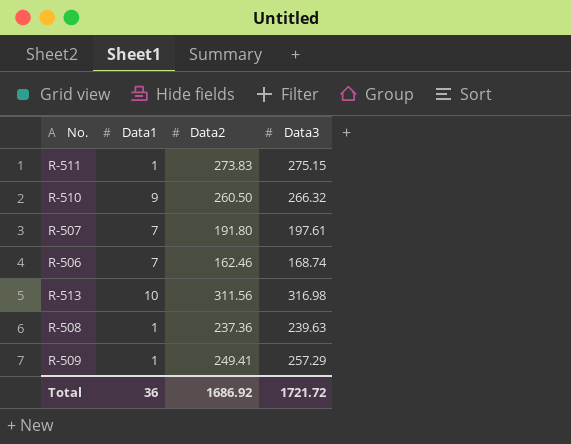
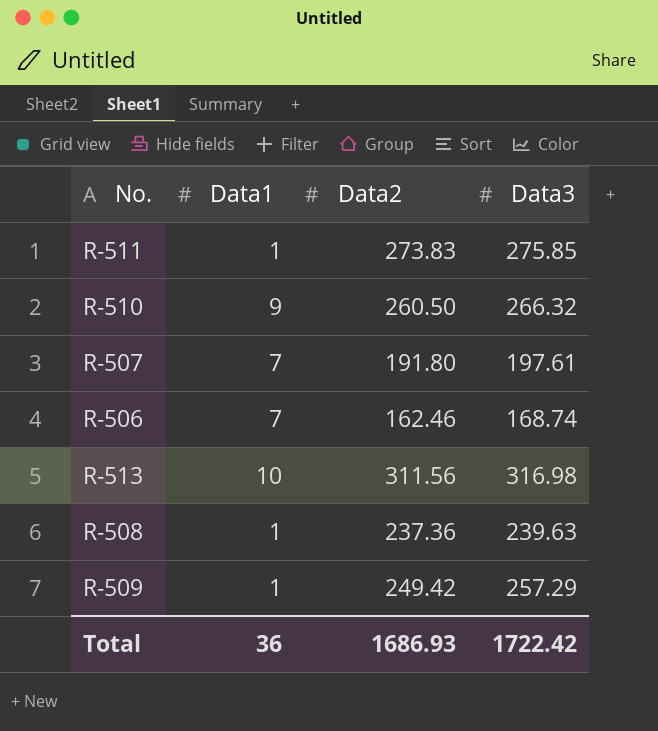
R-511 | Data3: 275.15 -> 275.85
R-509 | Data2: 249.41 -> 249.42
Total | Data2: 1686.92 -> 1686.93
Total | Data3: 1721.72 -> 1722.42

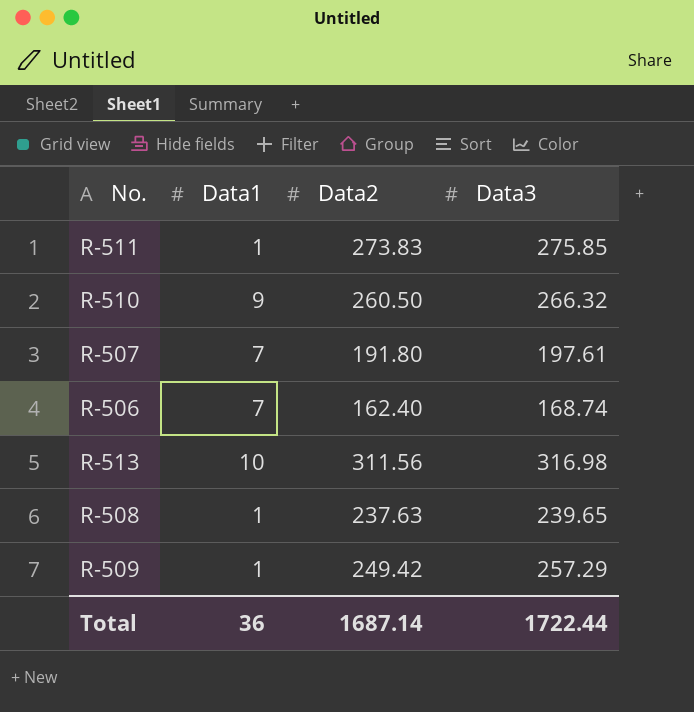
R-506 | Data2: 162.46 -> 162.40
R-508 | Data2: 237.36 -> 237.63
R-508 | Data3: 239.63 -> 239.65
Total | Data2: 1686.93 -> 1687.14
Total | Data3: 1722.42 -> 1722.44

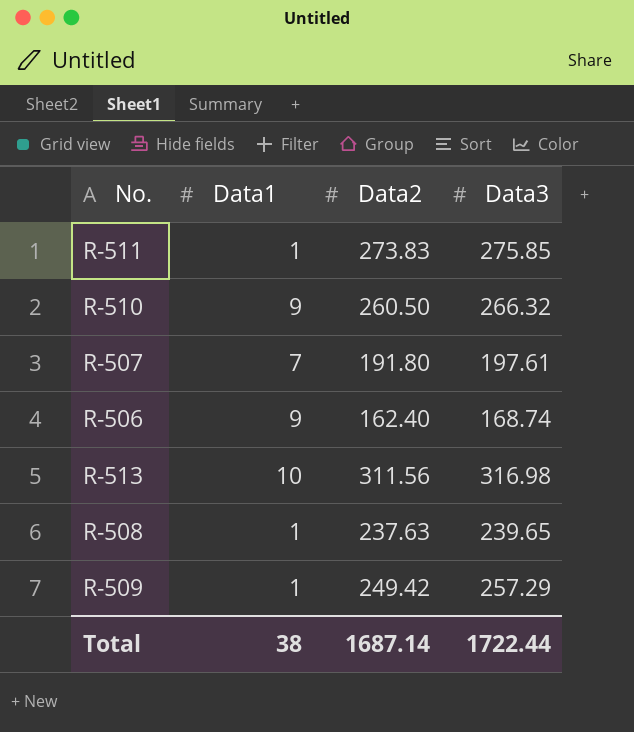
R-506 | Data1: 7 -> 9
Total | Data1: 36 -> 38

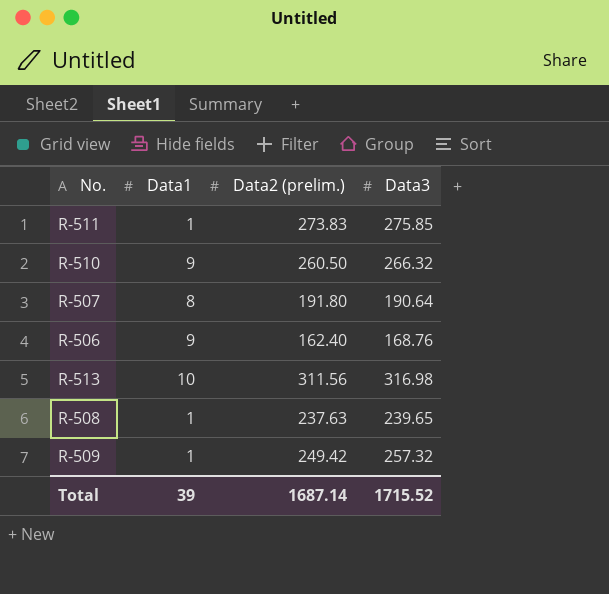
column name: Data2 -> Data2 (prelim.)
R-507 | Data1: 7 -> 8
R-507 | Data3: 197.61 -> 190.64
R-506 | Data3: 168.74 -> 168.76
R-509 | Data3: 257.29 -> 257.32
Total | Data1: 38 -> 39
Total | Data3: 1722.44 -> 1715.52

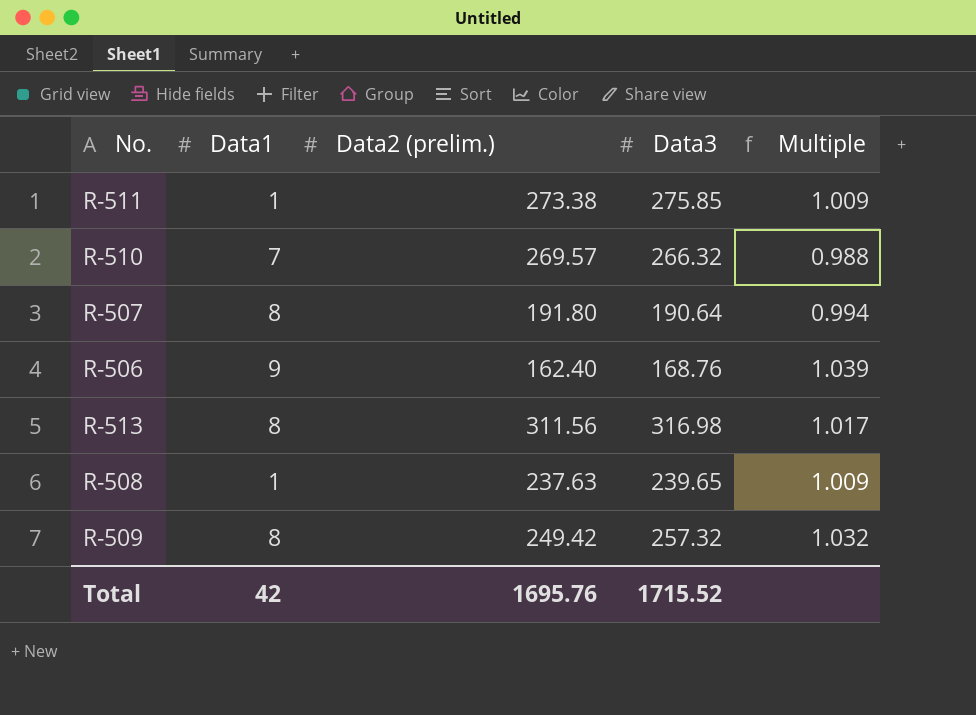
column Multiple | formula: none -> [Data3] / [Data2 (prelim.)]
R-511 | Data2 (prelim.): 273.83 -> 273.38
R-510 | Data1: 9 -> 7
R-510 | Data2 (prelim.): 260.50 -> 269.57
R-513 | Data1: 10 -> 8
R-509 | Data1: 1 -> 8
Total | Data1: 39 -> 42
Total | Data2 (prelim.): 1687.14 -> 1695.76

